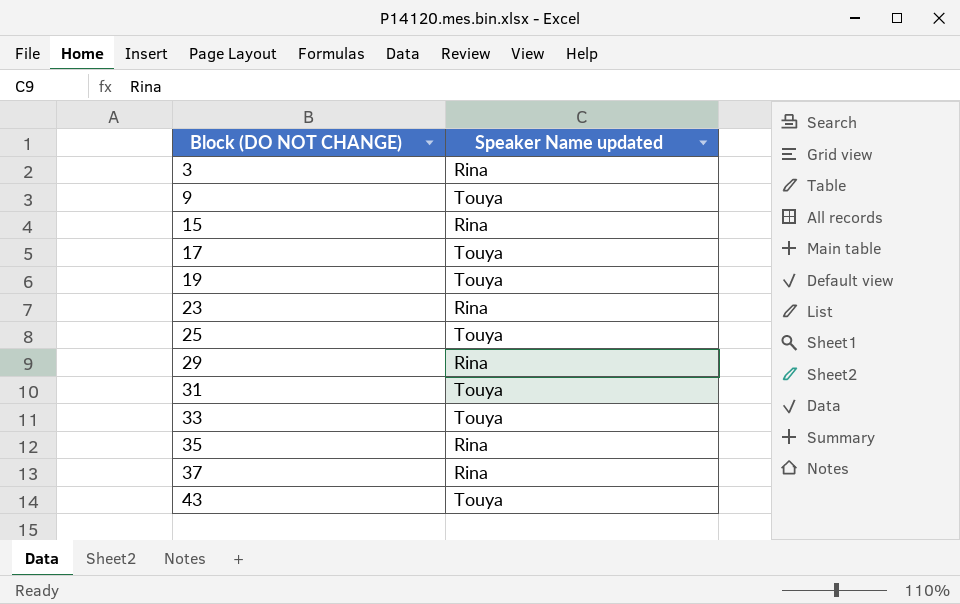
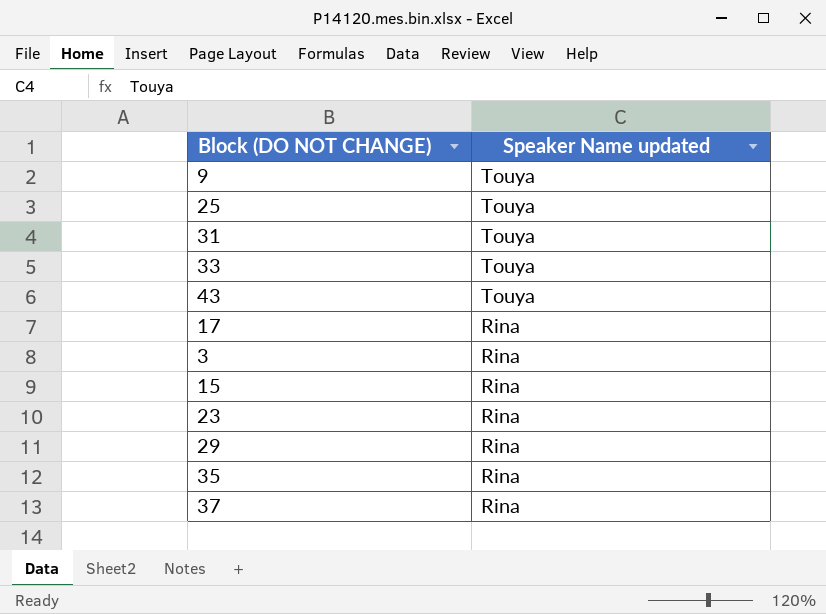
row order: Block (DO NOT CHANGE) ascending -> Speaker Name updated descending
row 19: Touya -> none
17 | Speaker Name updated: Touya -> Rina

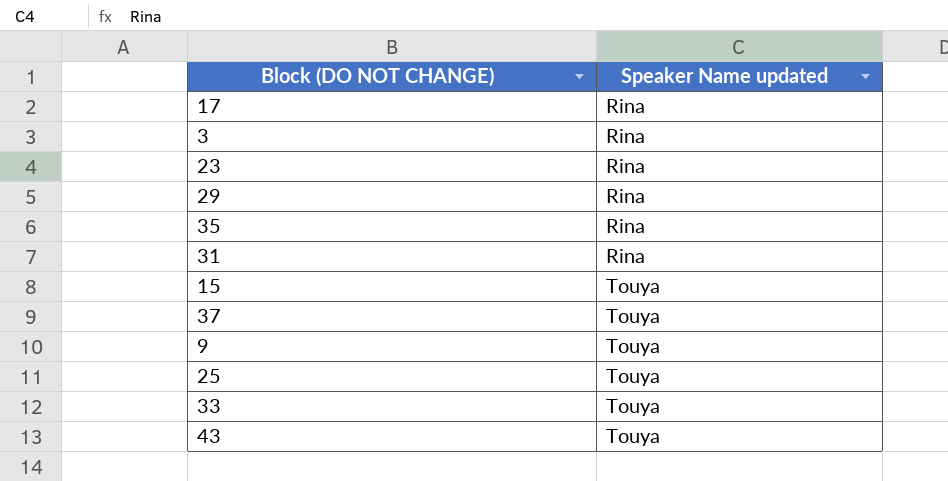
row order: Speaker Name updated descending -> Speaker Name updated ascending
31 | Speaker Name updated: Touya -> Rina
15 | Speaker Name updated: Rina -> Touya
37 | Speaker Name updated: Rina -> Touya

